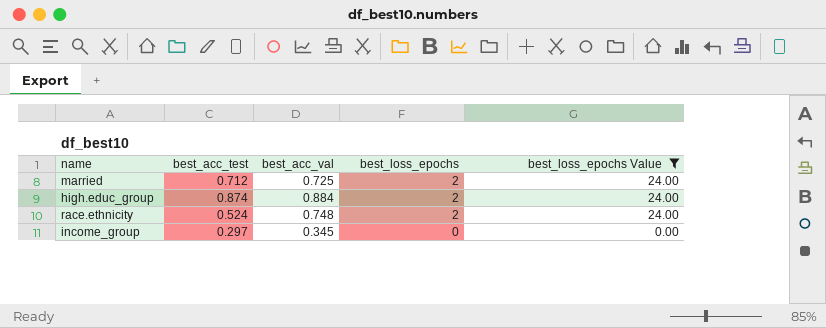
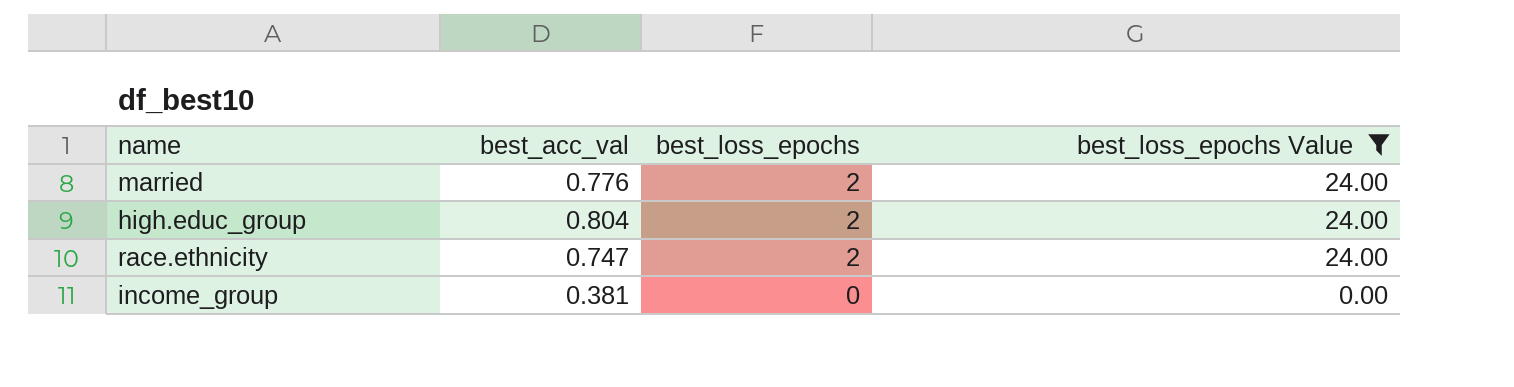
column best_acc_test | position: 2 -> none
married | best_acc_val: 0.725 -> 0.776
high.educ_group | best_acc_val: 0.884 -> 0.804
race.ethnicity | best_acc_val: 0.748 -> 0.747
income_group | best_acc_val: 0.345 -> 0.381

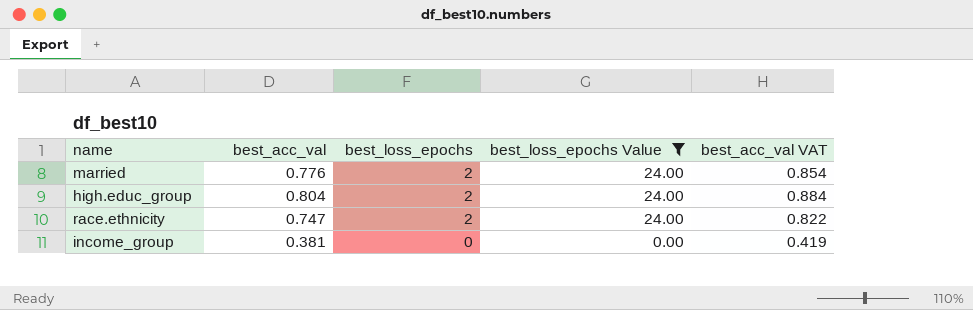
column best_acc_val VAT | formula: none -> [best_acc_val] * 1.1

